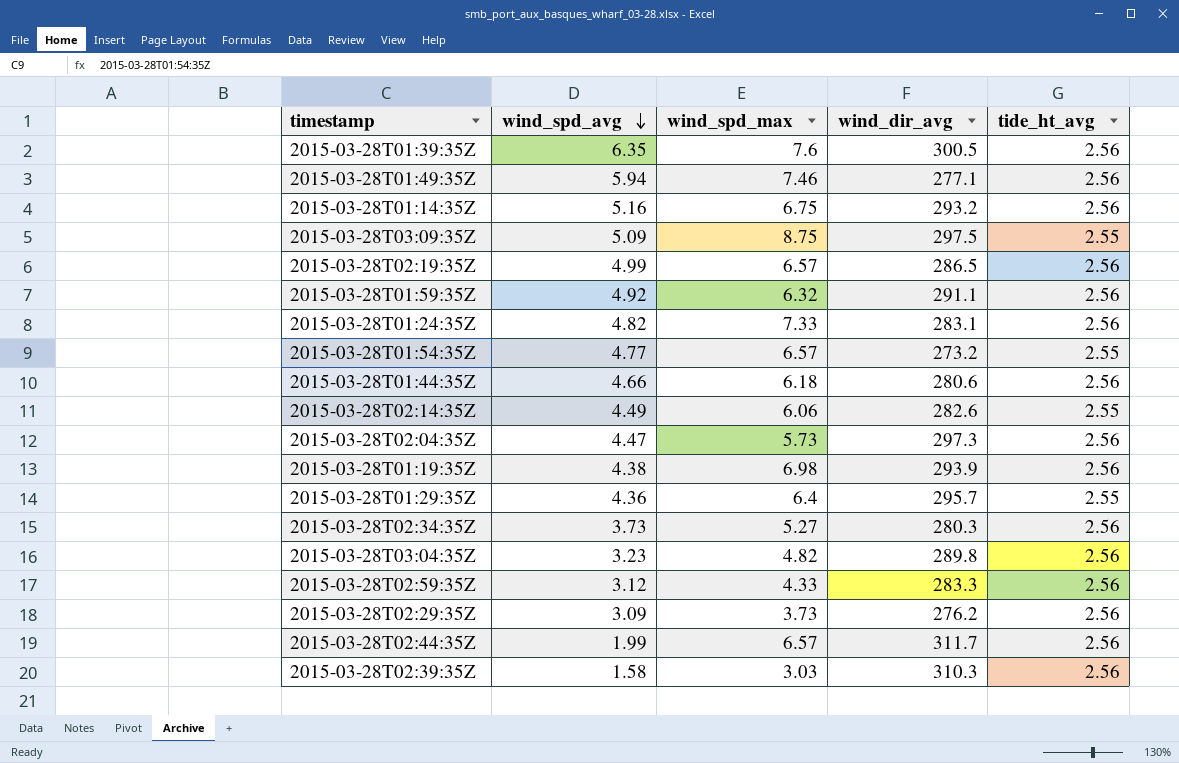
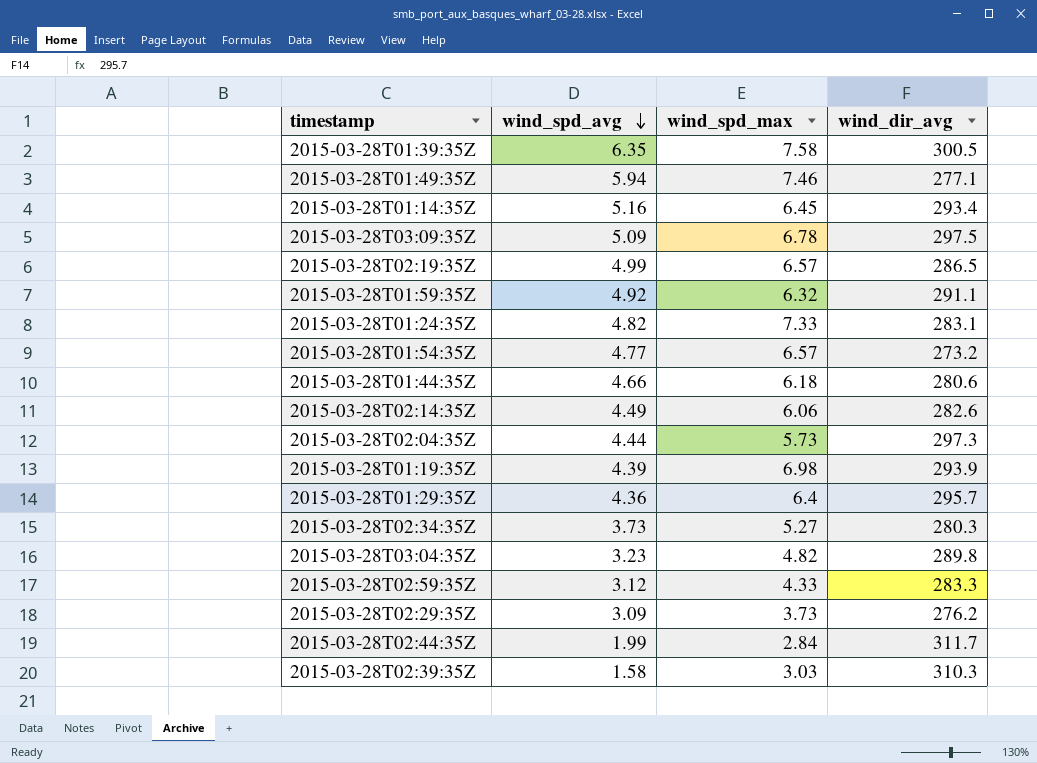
column tide_ht_avg | position: 5 -> none
2015-03-28T01:39:35Z | wind_spd_max: 7.6 -> 7.58
2015-03-28T01:14:35Z | wind_spd_max: 6.75 -> 6.45
2015-03-28T01:14:35Z | wind_dir_avg: 293.2 -> 293.4
2015-03-28T03:09:35Z | wind_spd_max: 8.75 -> 6.78
2015-03-28T02:04:35Z | wind_spd_avg: 4.47 -> 4.44
2015-03-28T01:19:35Z | wind_spd_avg: 4.38 -> 4.39
2015-03-28T02:44:35Z | wind_spd_max: 6.57 -> 2.84

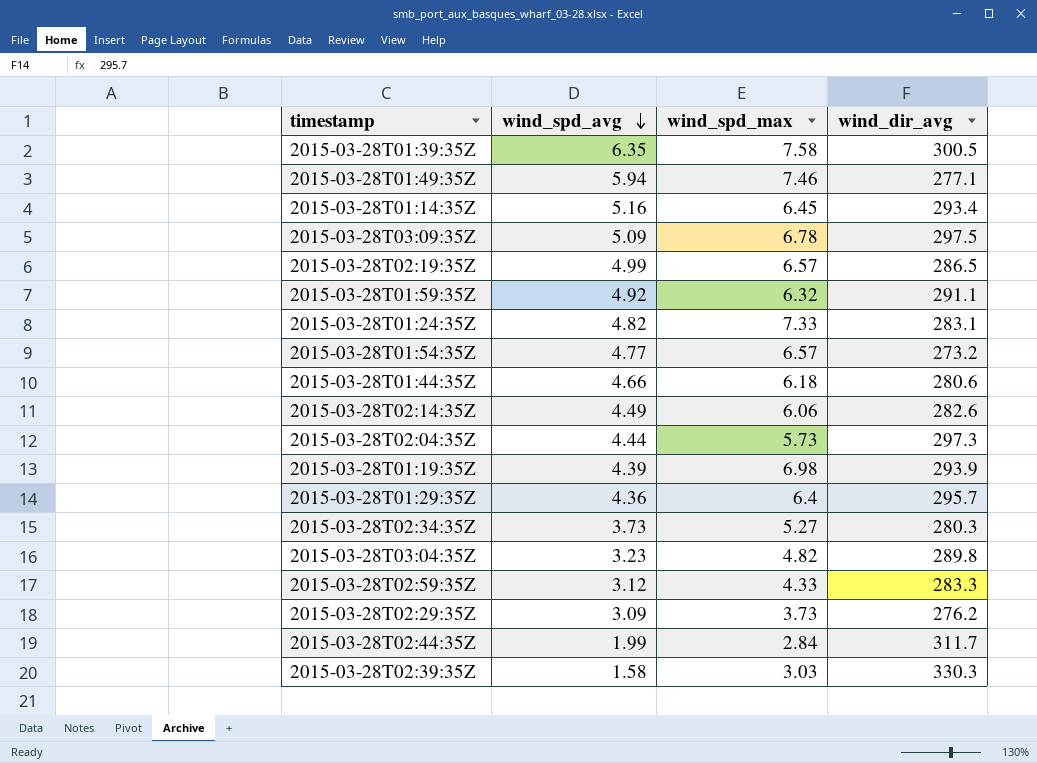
2015-03-28T02:39:35Z | wind_dir_avg: 310.3 -> 330.3

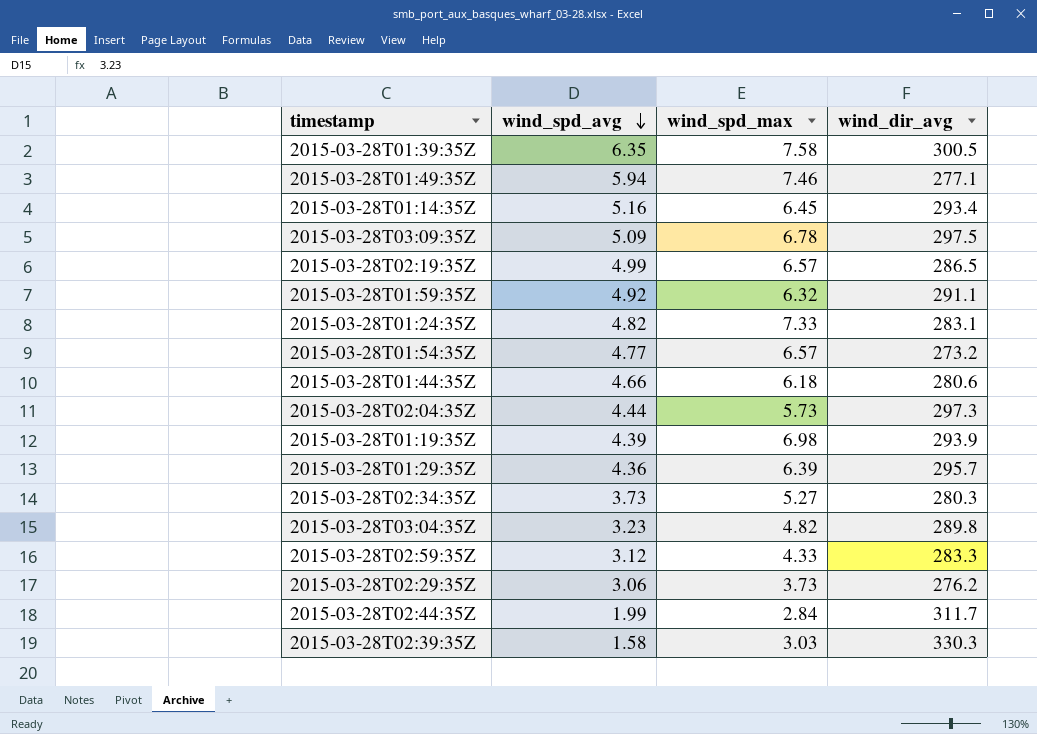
row 2015-03-28T02:14:35Z: 4.49 | 6.06 | 282.6 -> none
2015-03-28T01:29:35Z | wind_spd_max: 6.4 -> 6.39
2015-03-28T02:29:35Z | wind_spd_avg: 3.09 -> 3.06

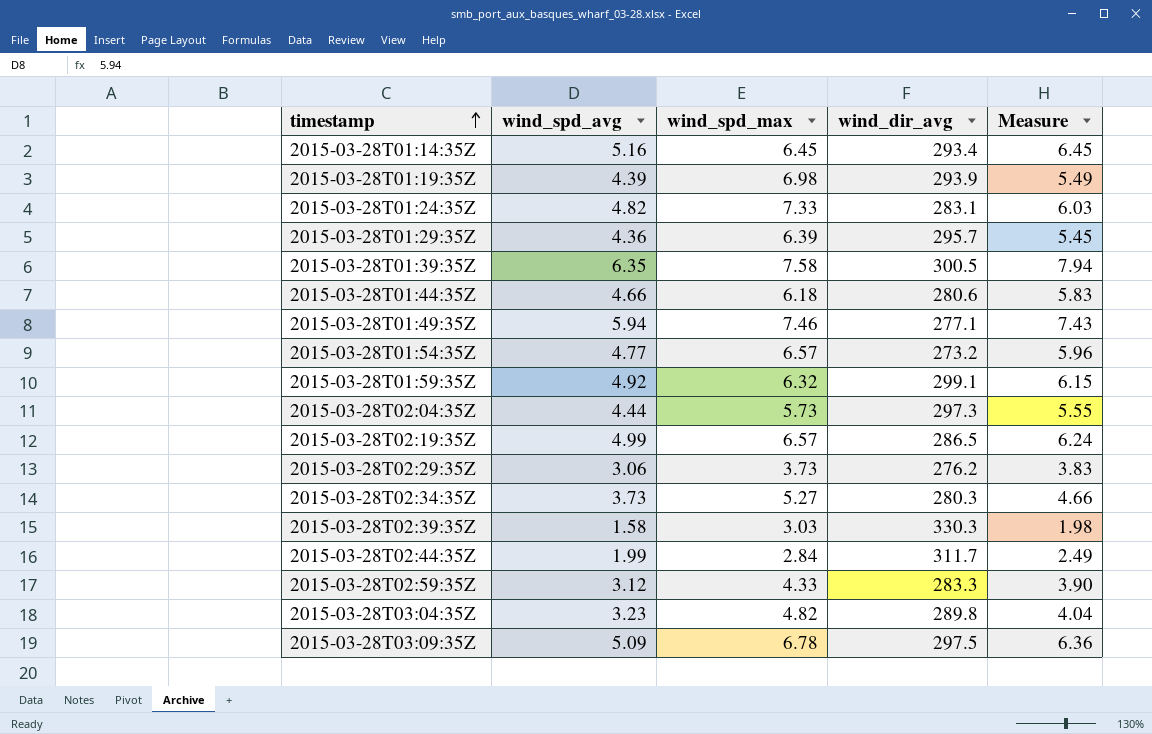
row order: wind_spd_avg descending -> timestamp ascending
column Measure | formula: none -> [wind_spd_avg] * 1.25
2015-03-28T01:59:35Z | wind_dir_avg: 291.1 -> 299.1

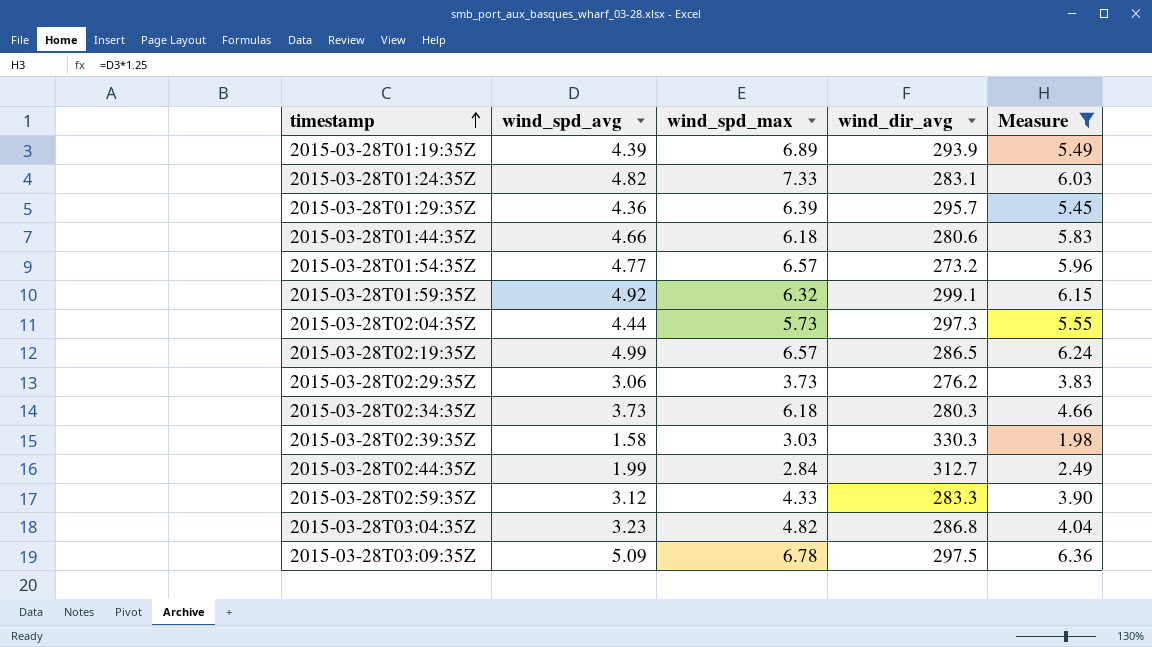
filter: none -> Measure <= 6.36
2015-03-28T01:19:35Z | wind_spd_max: 6.98 -> 6.89
2015-03-28T02:34:35Z | wind_spd_max: 5.27 -> 6.18
2015-03-28T02:44:35Z | wind_dir_avg: 311.7 -> 312.7
2015-03-28T03:04:35Z | wind_dir_avg: 289.8 -> 286.8

